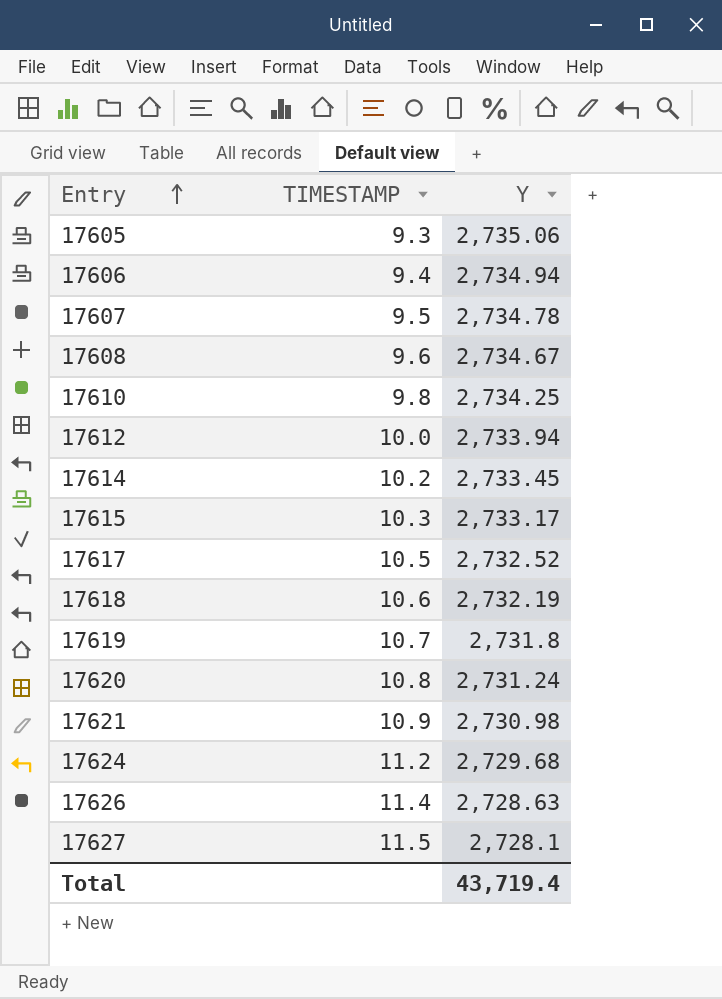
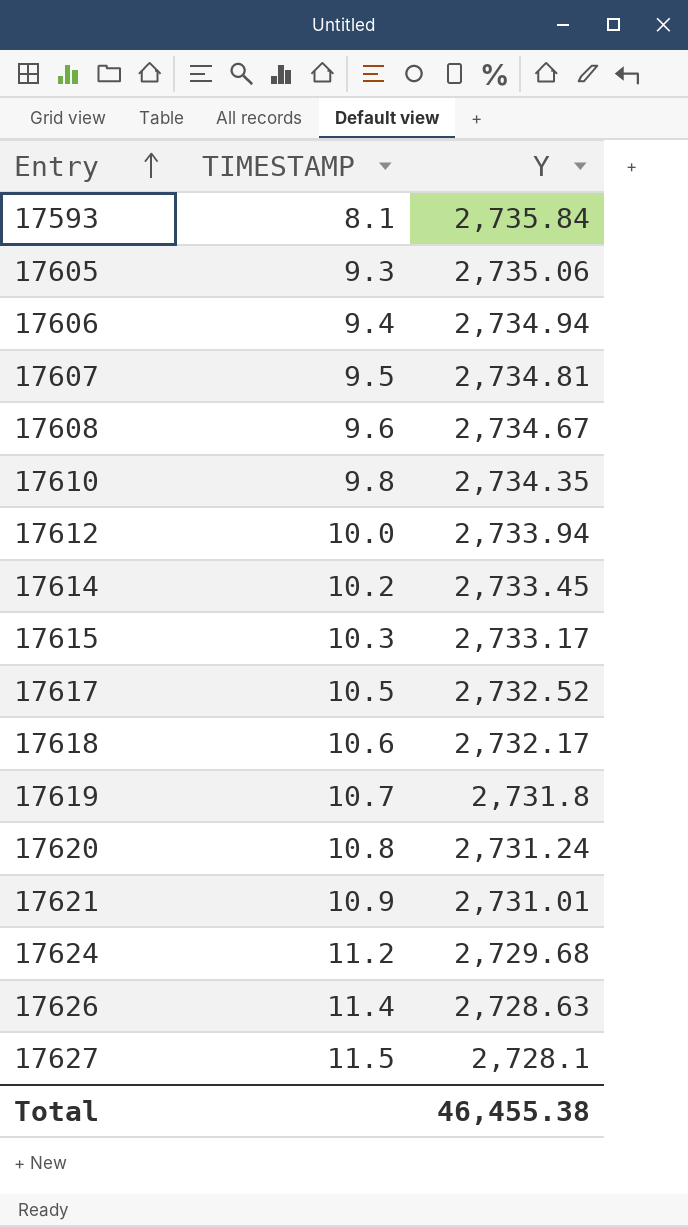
row 17593: none -> 8.1 | 2,735.84
17607 | Y: 2,734.78 -> 2,734.81
17610 | Y: 2,734.25 -> 2,734.35
17618 | Y: 2,732.19 -> 2,732.17
17621 | Y: 2,730.98 -> 2,731.01
Total | Y: 43,719.4 -> 46,455.38

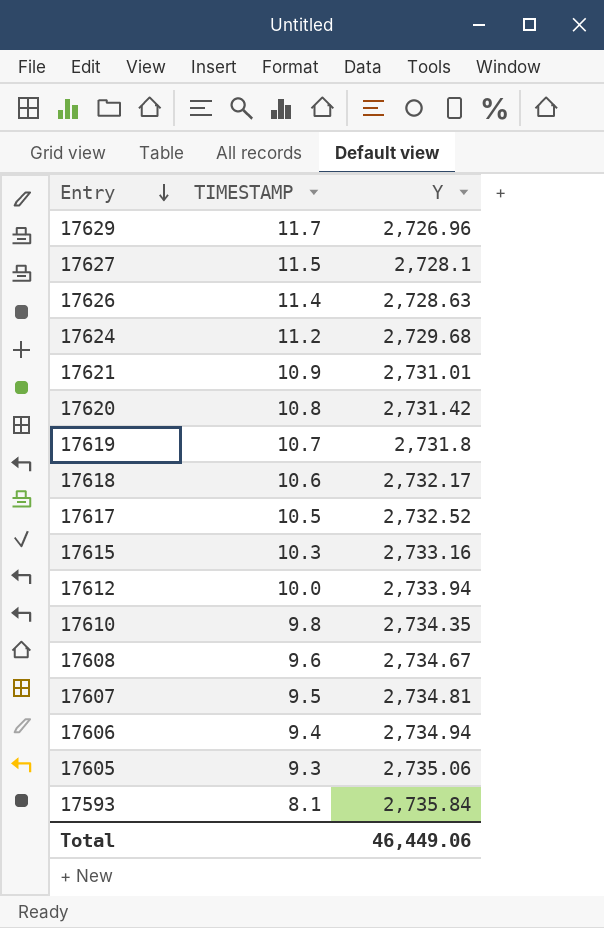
row order: Entry ascending -> Entry descending
row 17614: 10.2 | 2,733.45 -> none
row 17629: none -> 11.7 | 2,726.96
17620 | Y: 2,731.24 -> 2,731.42
17615 | Y: 2,733.17 -> 2,733.16
Total | Y: 46,455.38 -> 46,449.06

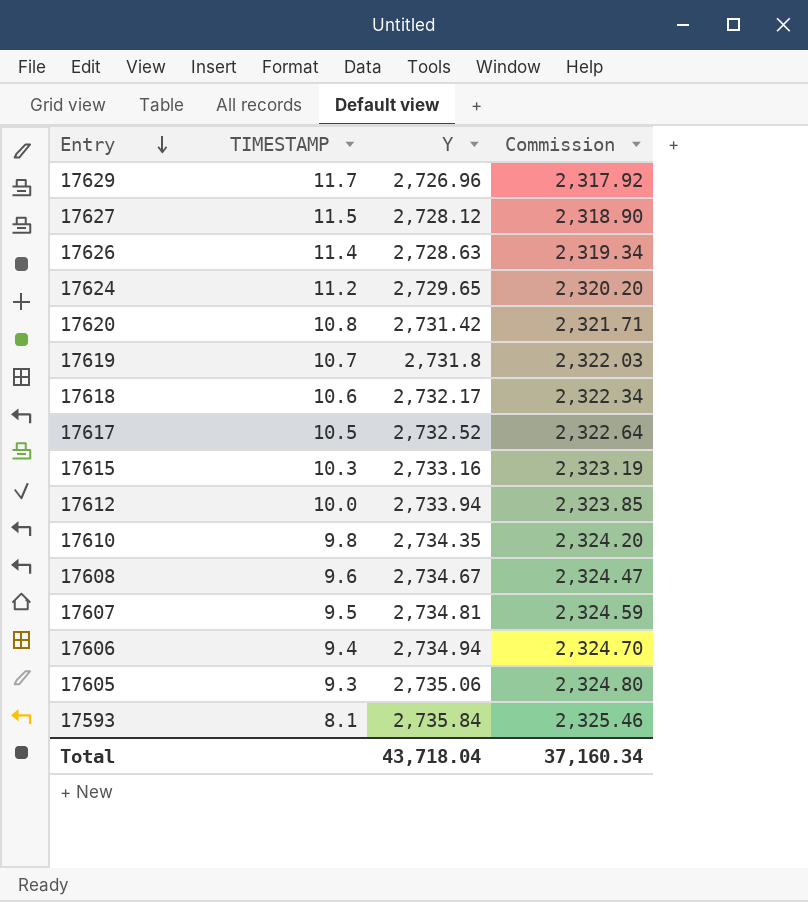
column Commission | formula: none -> [Y] * 0.85
row 17621: 10.9 | 2,731.01 -> none
17627 | Y: 2,728.1 -> 2,728.12
17624 | Y: 2,729.68 -> 2,729.65
Total | Y: 46,449.06 -> 43,718.04

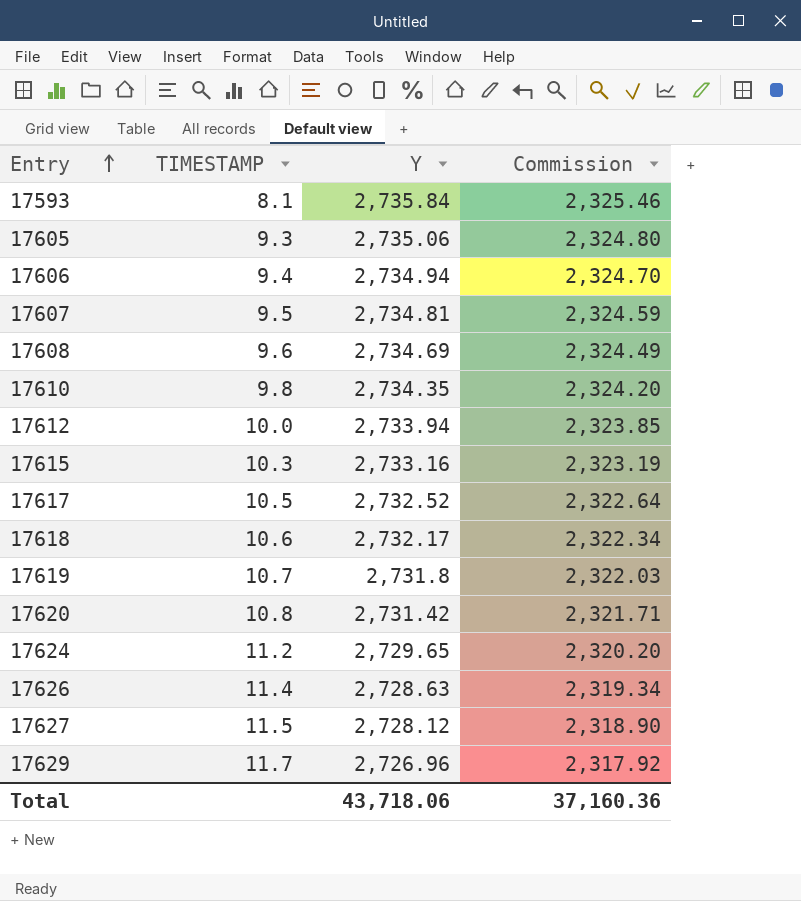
row order: Entry descending -> Entry ascending
17608 | Y: 2,734.67 -> 2,734.69
17608 | Commission: 2,324.47 -> 2,324.49
Total | Y: 43,718.04 -> 43,718.06
Total | Commission: 37,160.34 -> 37,160.36

